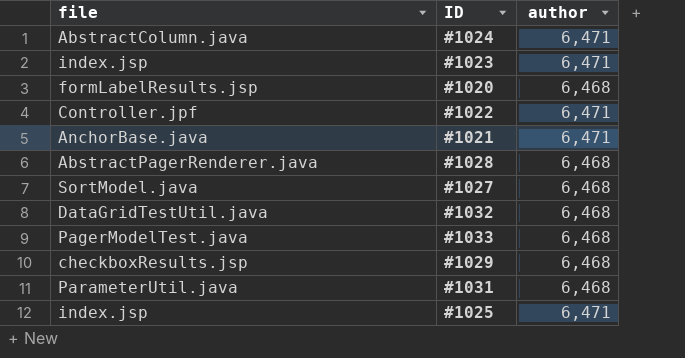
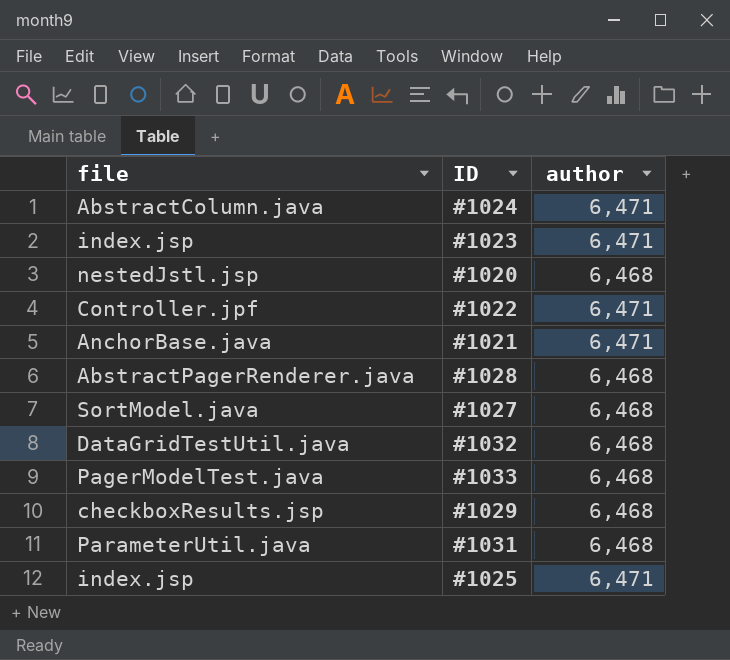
#1020 | file: formLabelResults.jsp -> nestedJstl.jsp

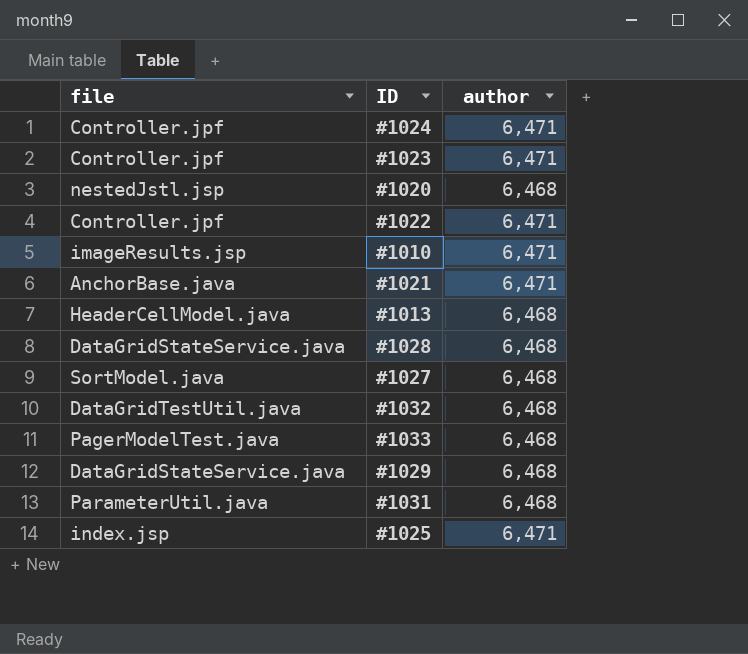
#1024 | file: AbstractColumn.java -> Controller.jpf
#1023 | file: index.jsp -> Controller.jpf
row #1010: none -> imageResults.jsp | 6,471
row #1013: none -> HeaderCellModel.java | 6,468
#1028 | file: AbstractPagerRenderer.java -> DataGridStateService.java
#1029 | file: checkboxResults.jsp -> DataGridStateService.java

